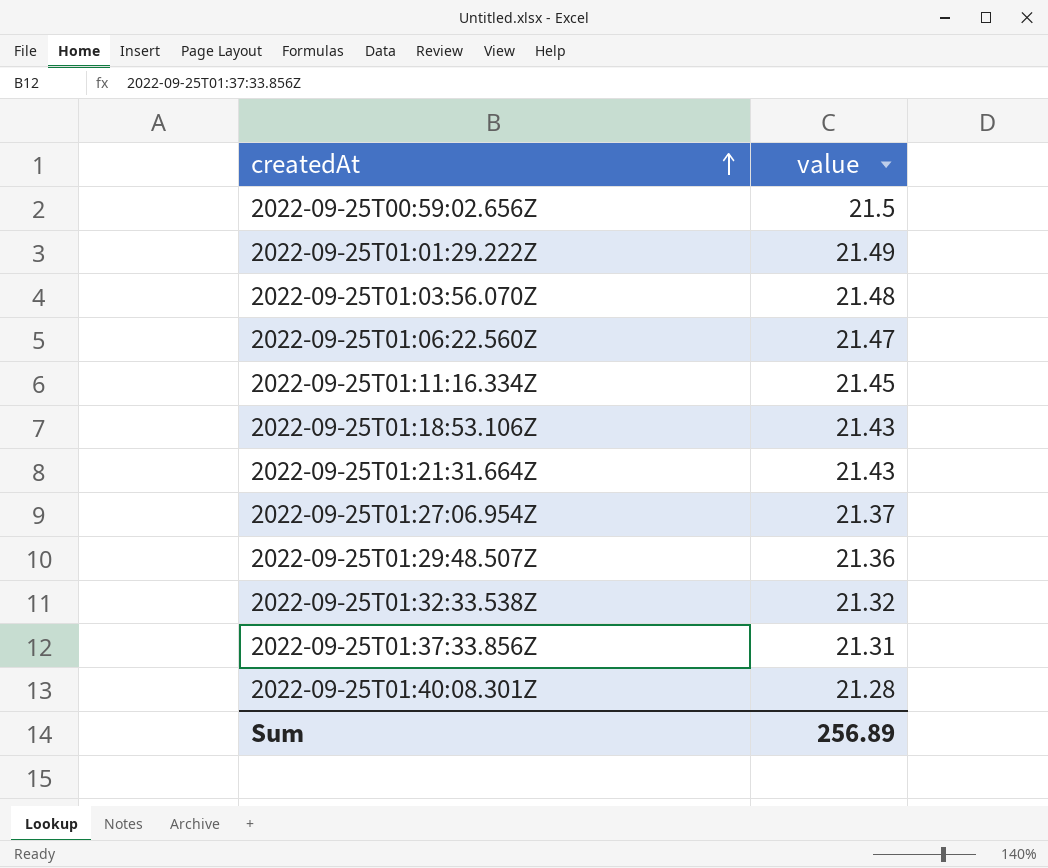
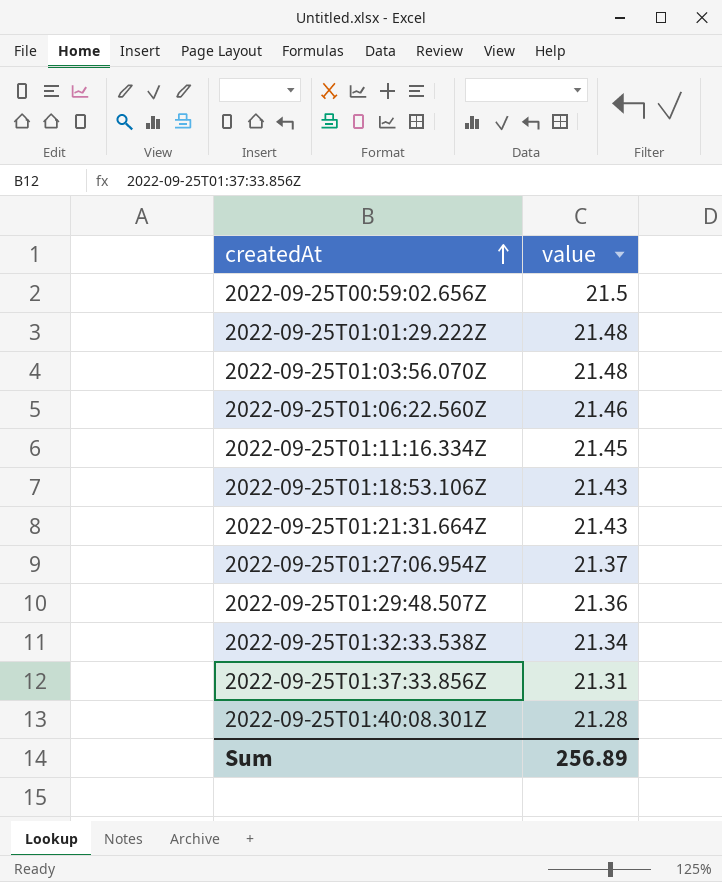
2022-09-25T01:01:29.222Z | value: 21.49 -> 21.48
2022-09-25T01:06:22.560Z | value: 21.47 -> 21.46
2022-09-25T01:32:33.538Z | value: 21.32 -> 21.34

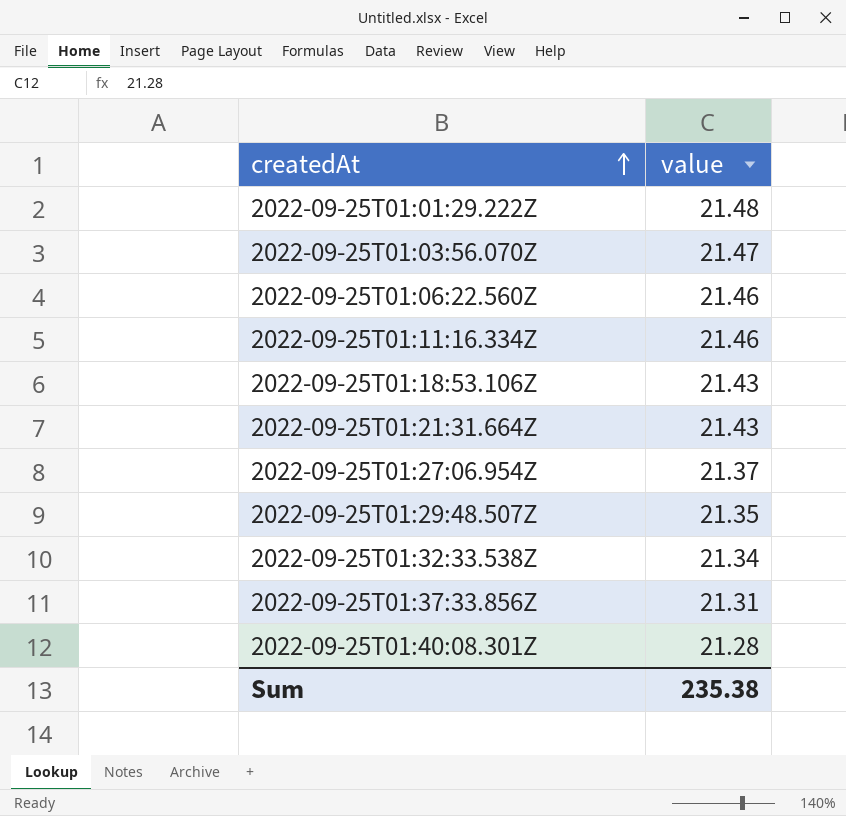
row 2022-09-25T00:59:02.656Z: 21.5 -> none
2022-09-25T01:03:56.070Z | value: 21.48 -> 21.47
2022-09-25T01:11:16.334Z | value: 21.45 -> 21.46
2022-09-25T01:29:48.507Z | value: 21.36 -> 21.35
Sum | value: 256.89 -> 235.38

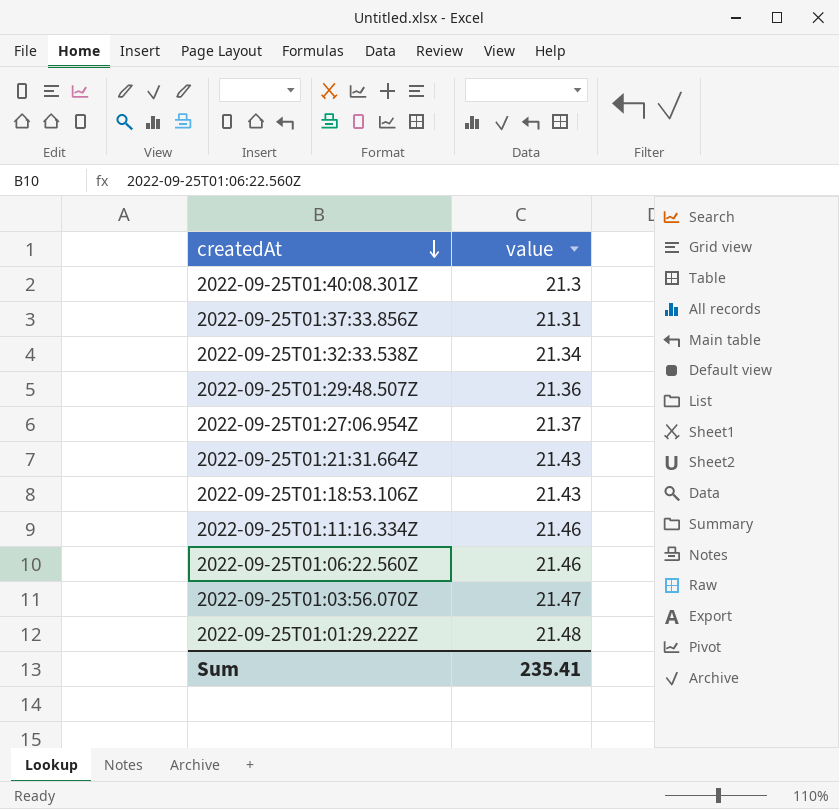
row order: createdAt ascending -> createdAt descending
2022-09-25T01:40:08.301Z | value: 21.28 -> 21.3
2022-09-25T01:29:48.507Z | value: 21.35 -> 21.36
Sum | value: 235.38 -> 235.41

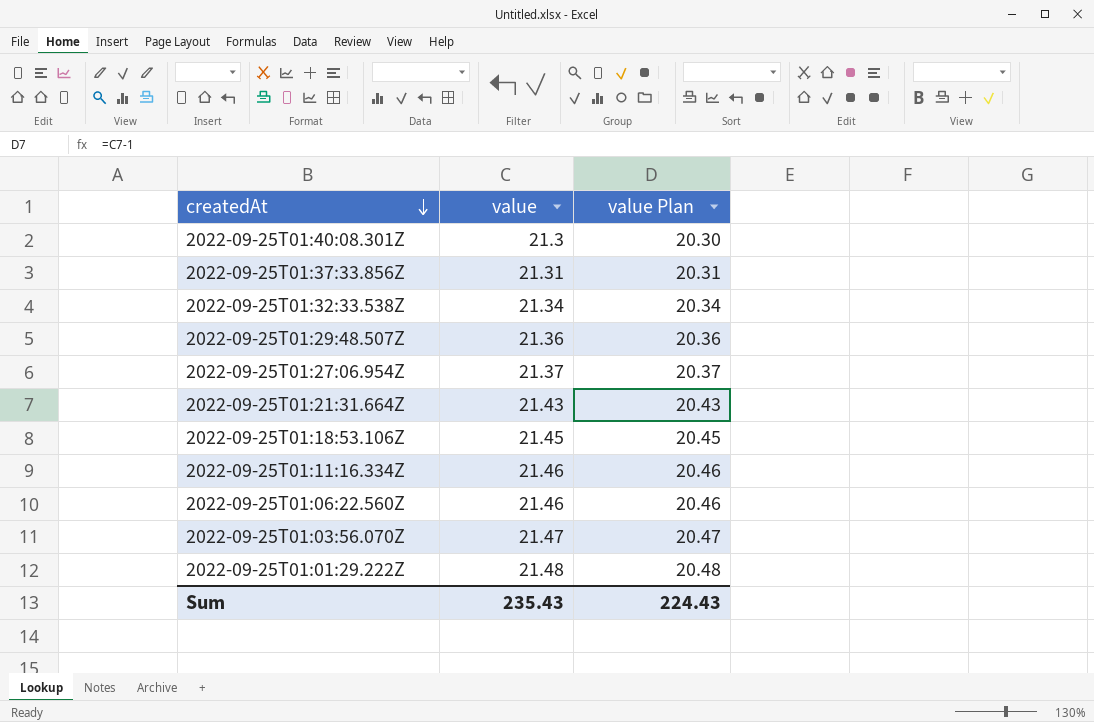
column value Plan | formula: none -> [value] - 1
2022-09-25T01:18:53.106Z | value: 21.43 -> 21.45
Sum | value: 235.41 -> 235.43

